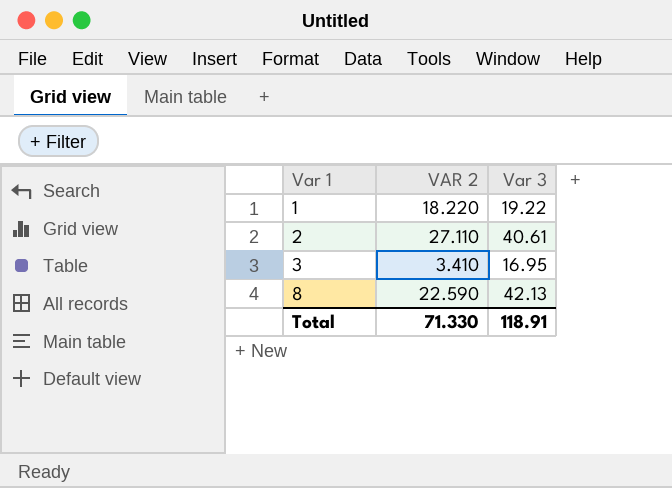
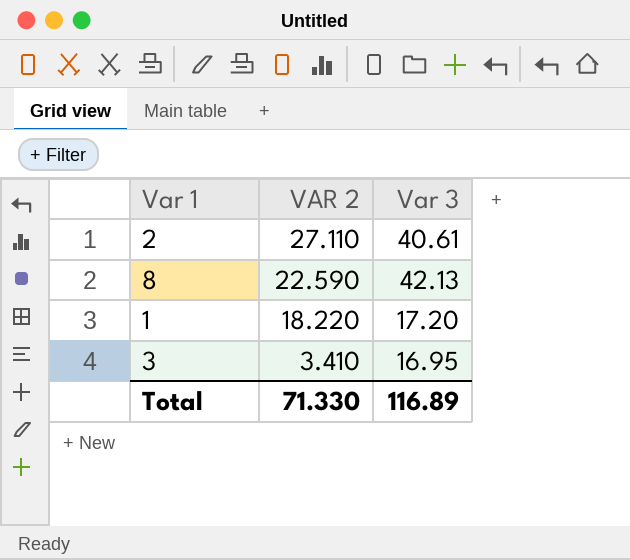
row order: Var 1 ascending -> VAR 2 descending
1 | Var 3: 19.22 -> 17.20
Total | Var 3: 118.91 -> 116.89

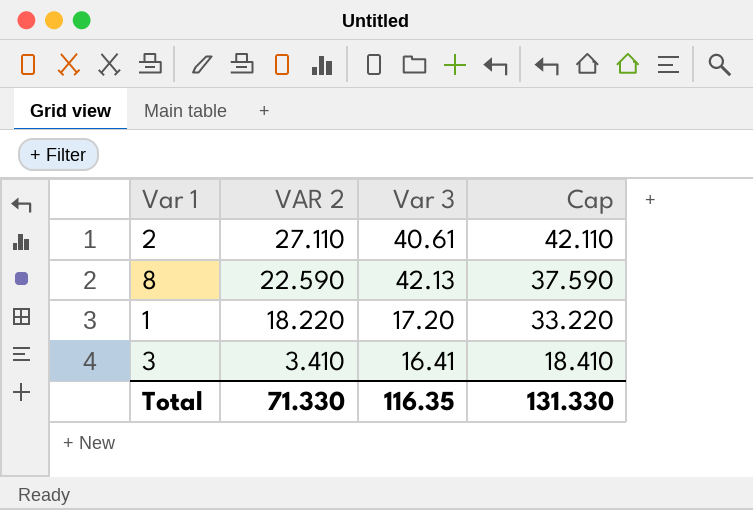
column Cap | formula: none -> [VAR 2] + 15
3 | Var 3: 16.95 -> 16.41
Total | Var 3: 116.89 -> 116.35

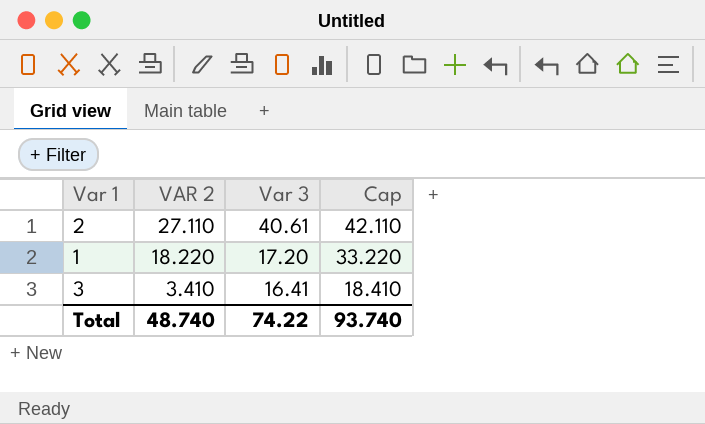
row 8: 22.590 | 42.13 | 37.590 -> none
Total | VAR 2: 71.330 -> 48.740
Total | Var 3: 116.35 -> 74.22
Total | Cap: 131.330 -> 93.740

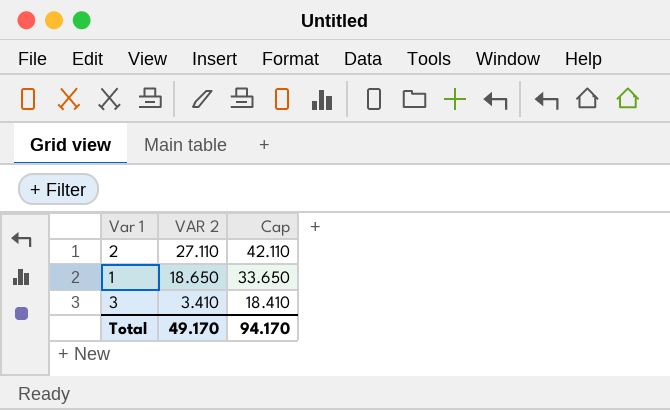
column Var 3 | position: 3 -> none
1 | VAR 2: 18.220 -> 18.650
1 | Cap: 33.220 -> 33.650
Total | VAR 2: 48.740 -> 49.170
Total | Cap: 93.740 -> 94.170

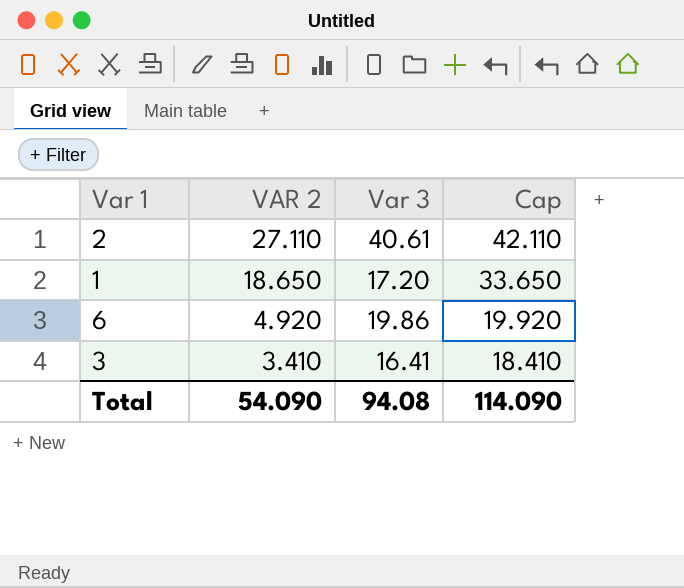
column Var 3 | position: none -> 3
row 6: none -> 4.920 | 19.86 | 19.920
Total | VAR 2: 49.170 -> 54.090
Total | Cap: 94.170 -> 114.090

